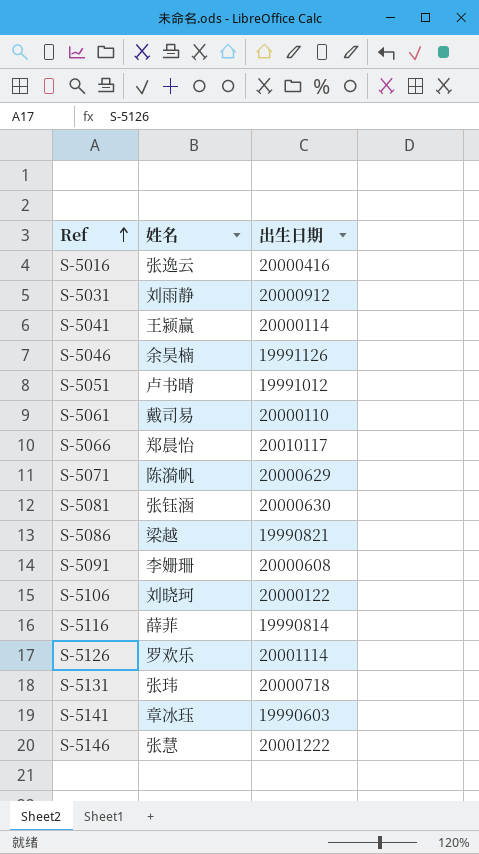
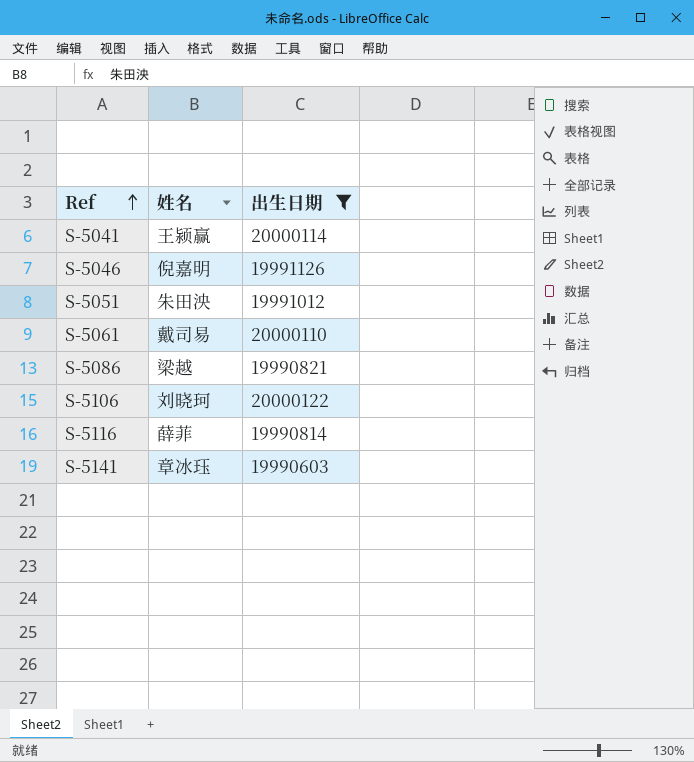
filter: none -> 出生日期 <= 20000122
S-5046 | 姓名: 余昊楠 -> 倪嘉明
S-5051 | 姓名: 卢书晴 -> 朱田泱

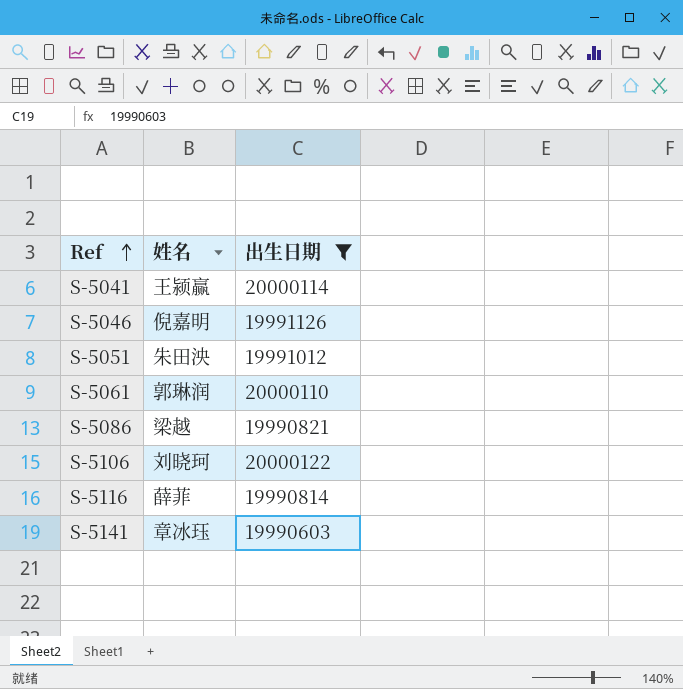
S-5061 | 姓名: 戴司易 -> 郭琳润

